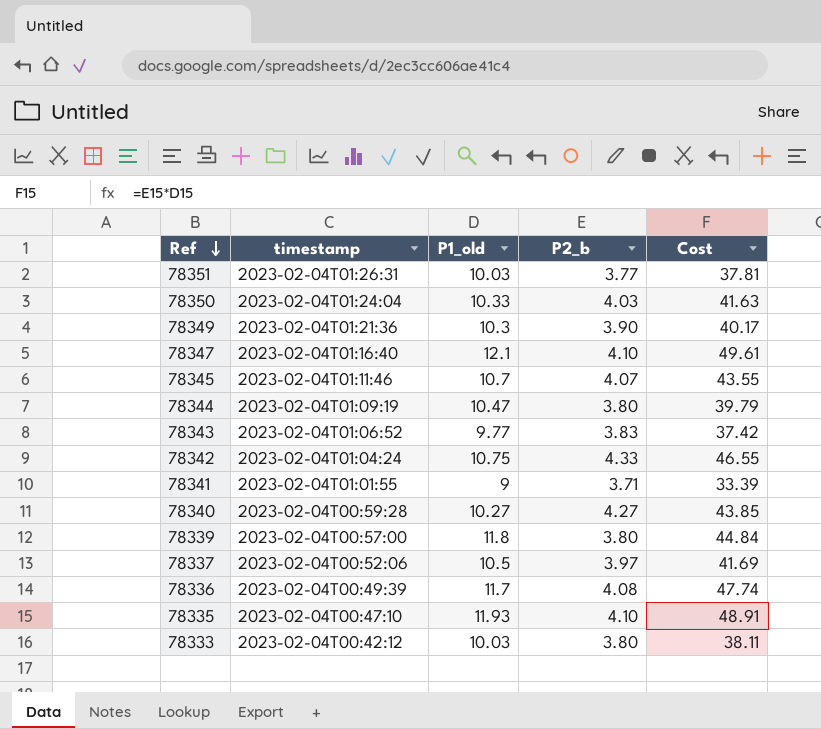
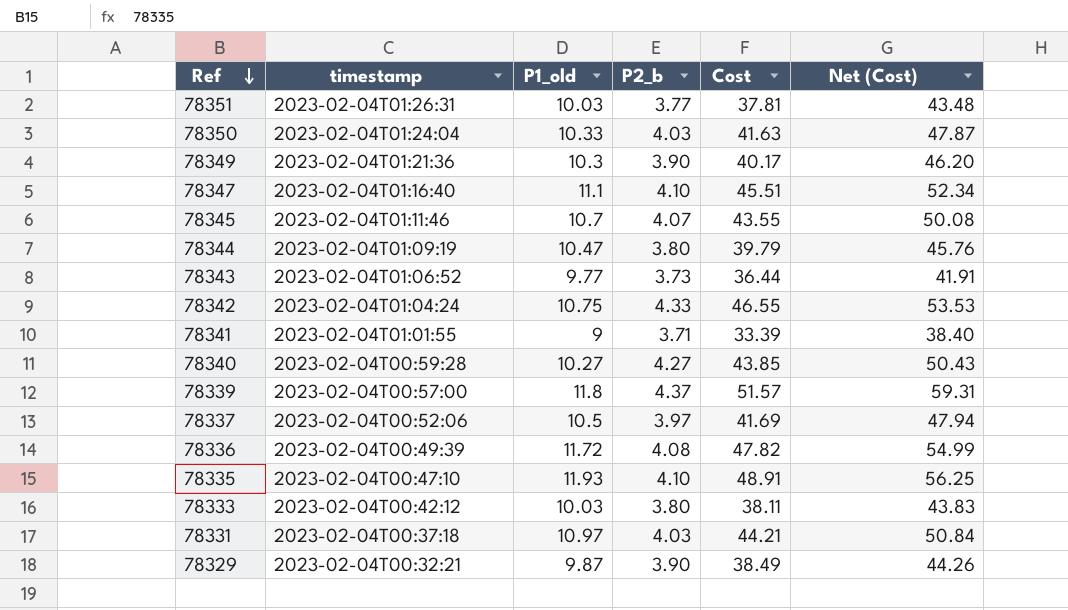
column Net (Cost) | formula: none -> [Cost] * 1.15
78347 | P1_old: 12.1 -> 11.1
78347 | Cost: 49.61 -> 45.51
78343 | P2_b: 3.83 -> 3.73
78343 | Cost: 37.42 -> 36.44
78339 | P2_b: 3.80 -> 4.37
78339 | Cost: 44.84 -> 51.57
78336 | P1_old: 11.7 -> 11.72
78336 | Cost: 47.74 -> 47.82
row 78331: none -> 2023-02-04T00:37:18 | 10.97 | 4.03 | 44.21 | 50.84
row 78329: none -> 2023-02-04T00:32:21 | 9.87 | 3.90 | 38.49 | 44.26

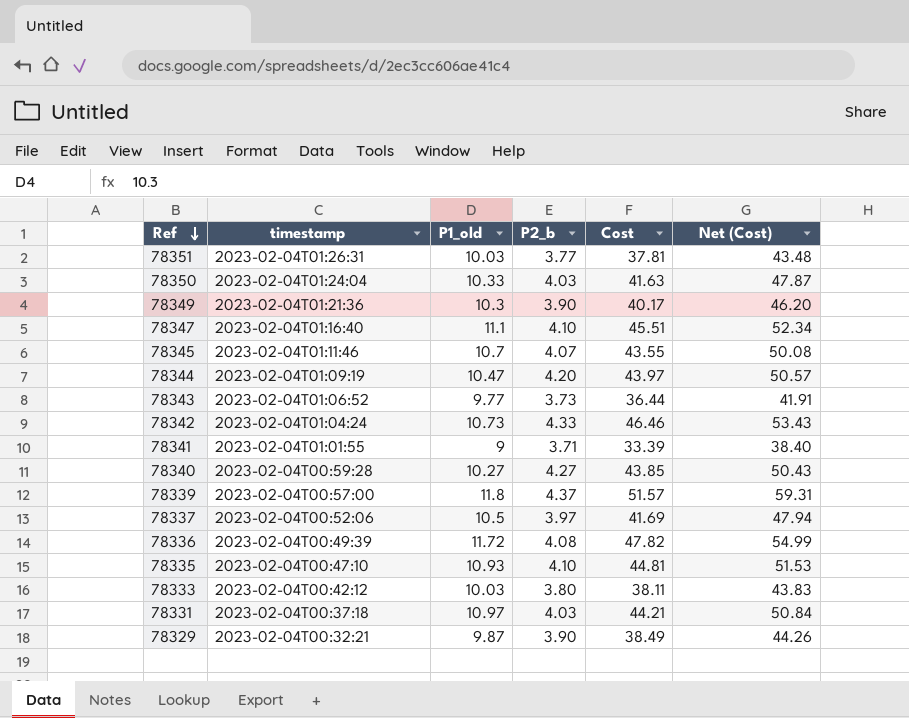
78344 | P2_b: 3.80 -> 4.20
78344 | Cost: 39.79 -> 43.97
78344 | Net (Cost): 45.76 -> 50.57
78342 | P1_old: 10.75 -> 10.73
78342 | Cost: 46.55 -> 46.46
78342 | Net (Cost): 53.53 -> 53.43
78335 | P1_old: 11.93 -> 10.93
78335 | Cost: 48.91 -> 44.81
78335 | Net (Cost): 56.25 -> 51.53

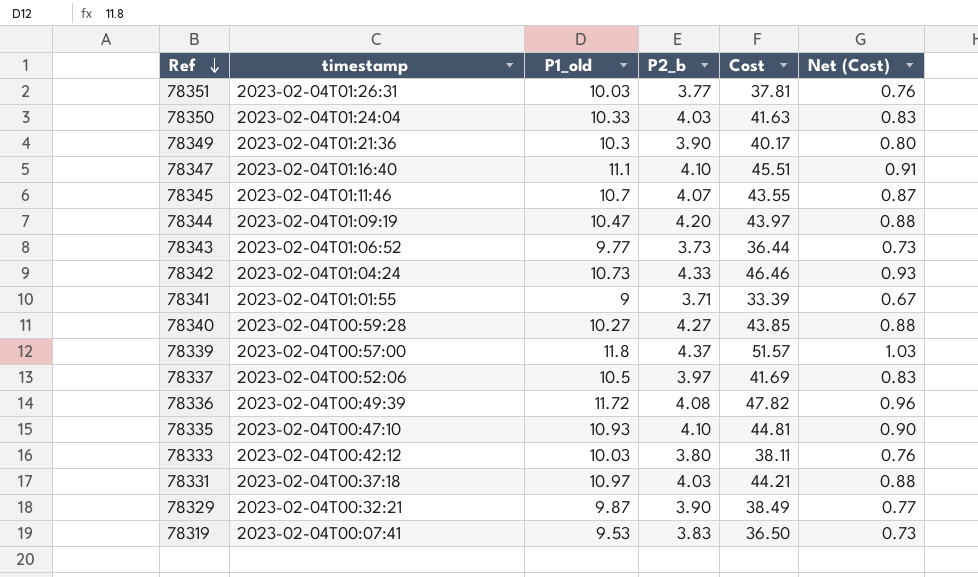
column Net (Cost) | formula: [Cost] * 1.15 -> [Cost] * 0.02
row 78319: none -> 2023-02-04T00:07:41 | 9.53 | 3.83 | 36.50 | 0.73

